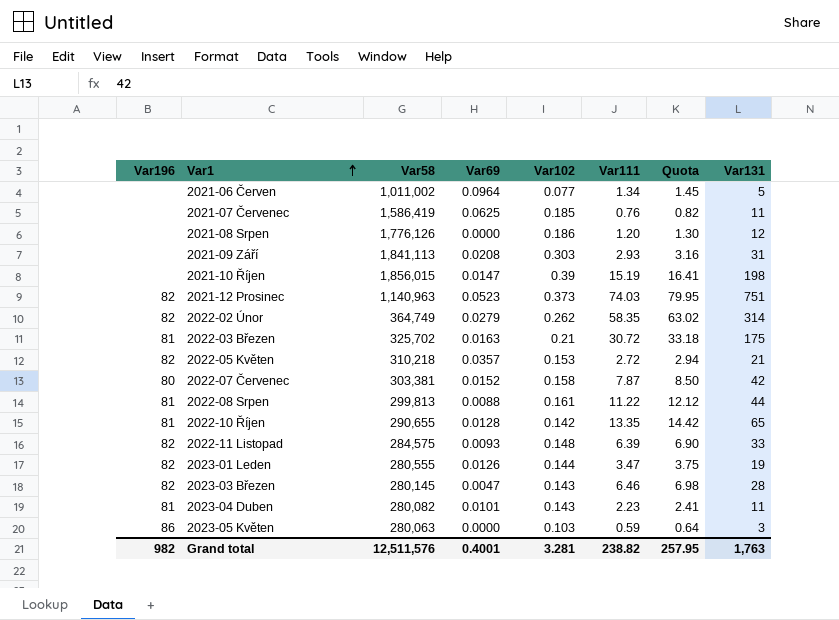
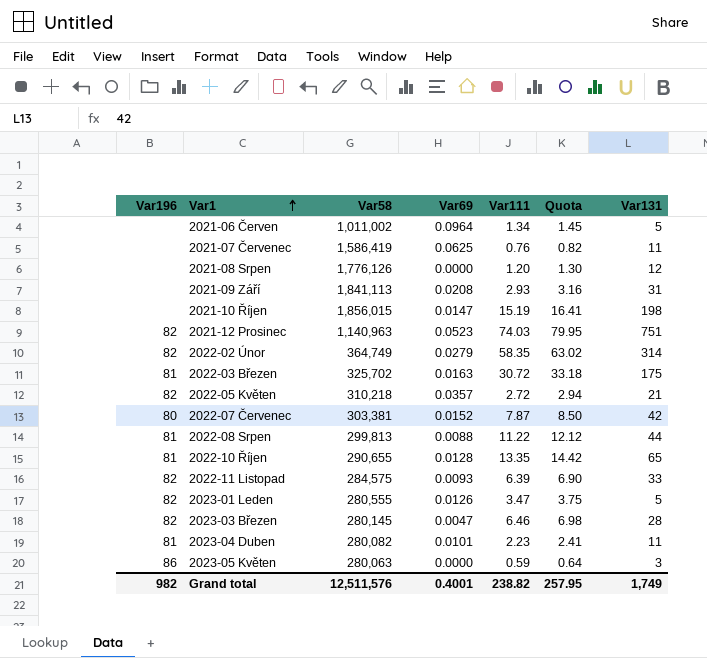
column Var102 | position: 5 -> none
2023-01 Leden | Var131: 19 -> 5
Grand total | Var131: 1,763 -> 1,749

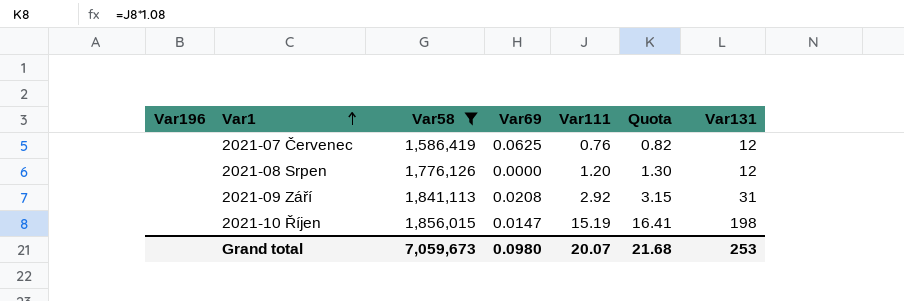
filter: none -> Var58 >= 1,586,419
2021-07 Červenec | Var131: 11 -> 12
2021-09 Září | Var111: 2.93 -> 2.92
2021-09 Září | Quota: 3.16 -> 3.15
Grand total | Var196: 982 -> none
Grand total | Var58: 12,511,576 -> 7,059,673
Grand total | Var69: 0.4001 -> 0.0980
Grand total | Var111: 238.82 -> 20.07
Grand total | Quota: 257.95 -> 21.68
Grand total | Var131: 1,749 -> 253

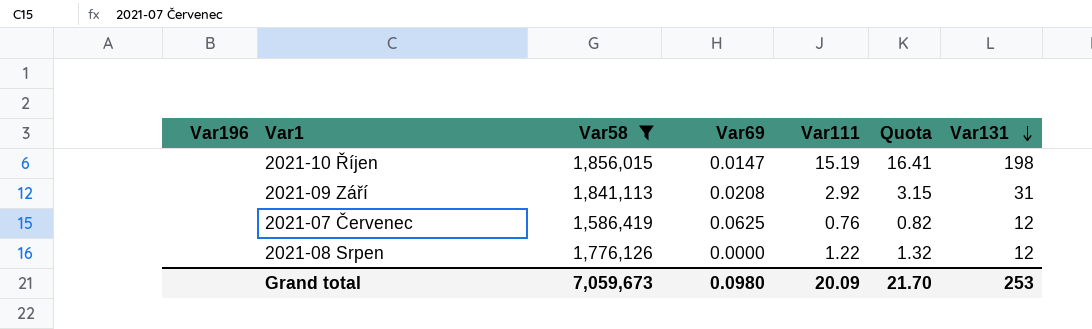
row order: Var1 ascending -> Var131 descending
2021-08 Srpen | Var111: 1.20 -> 1.22
2021-08 Srpen | Quota: 1.30 -> 1.32
Grand total | Var111: 20.07 -> 20.09
Grand total | Quota: 21.68 -> 21.70

